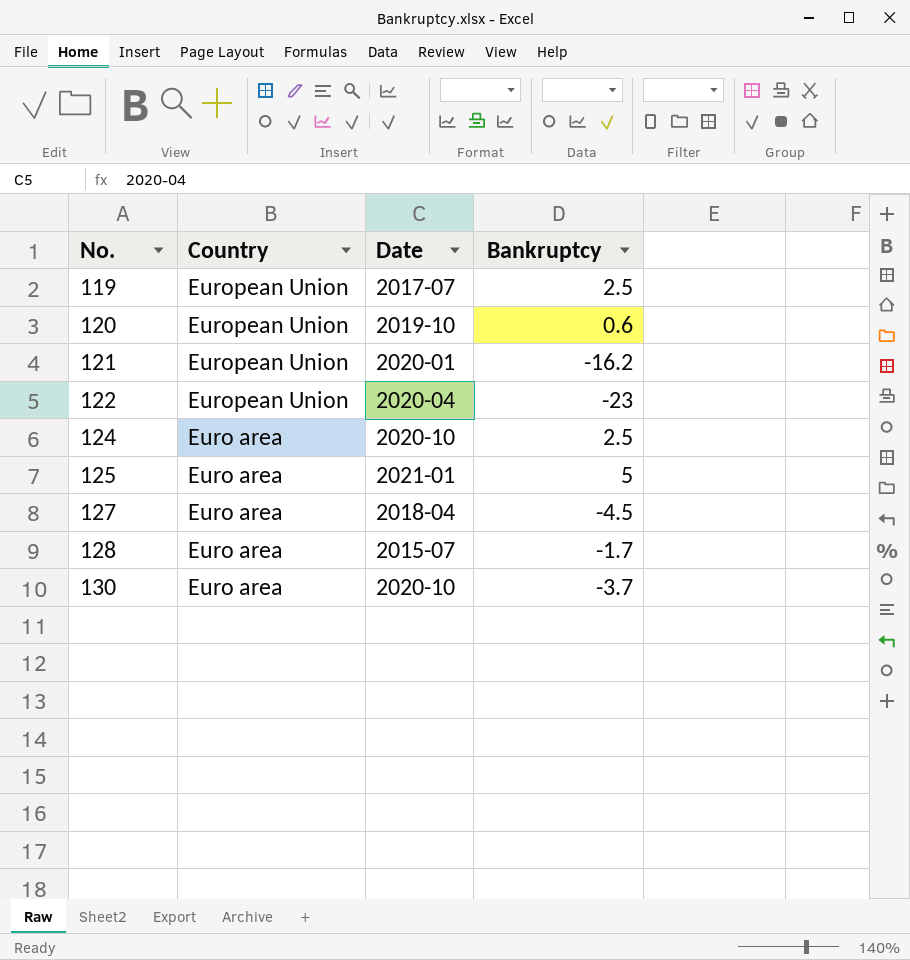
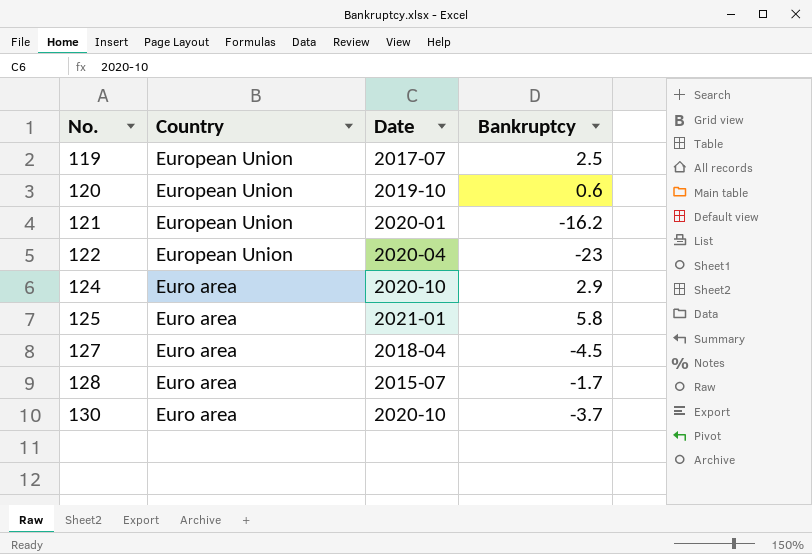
124 | Bankruptcy: 2.5 -> 2.9
125 | Bankruptcy: 5 -> 5.8

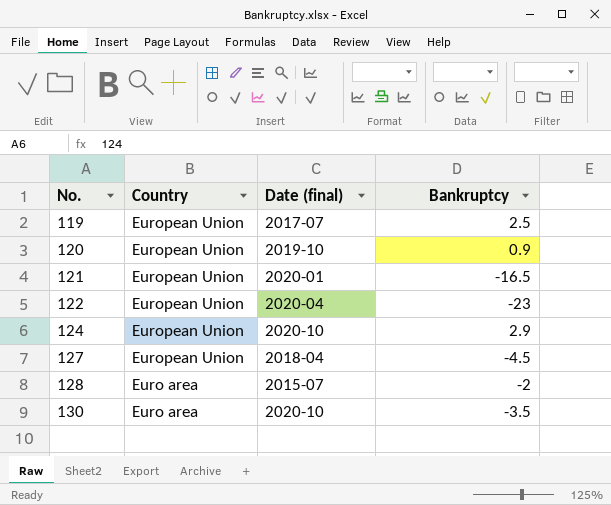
column name: Date -> Date (final)
row 125: Euro area | 2021-01 | 5.8 -> none
120 | Bankruptcy: 0.6 -> 0.9
121 | Bankruptcy: -16.2 -> -16.5
124 | Country: Euro area -> European Union
127 | Country: Euro area -> European Union
128 | Bankruptcy: -1.7 -> -2
130 | Bankruptcy: -3.7 -> -3.5

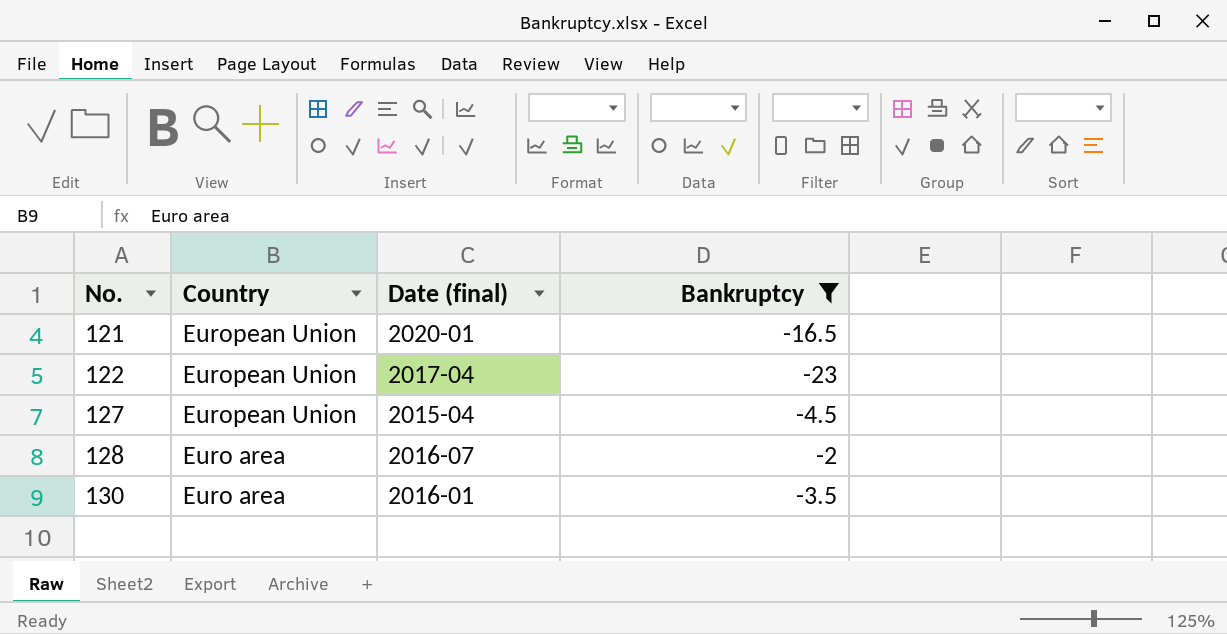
filter: none -> Bankruptcy <= -2
122 | Date (final): 2020-04 -> 2017-04
127 | Date (final): 2018-04 -> 2015-04
128 | Date (final): 2015-07 -> 2016-07
130 | Date (final): 2020-10 -> 2016-01

